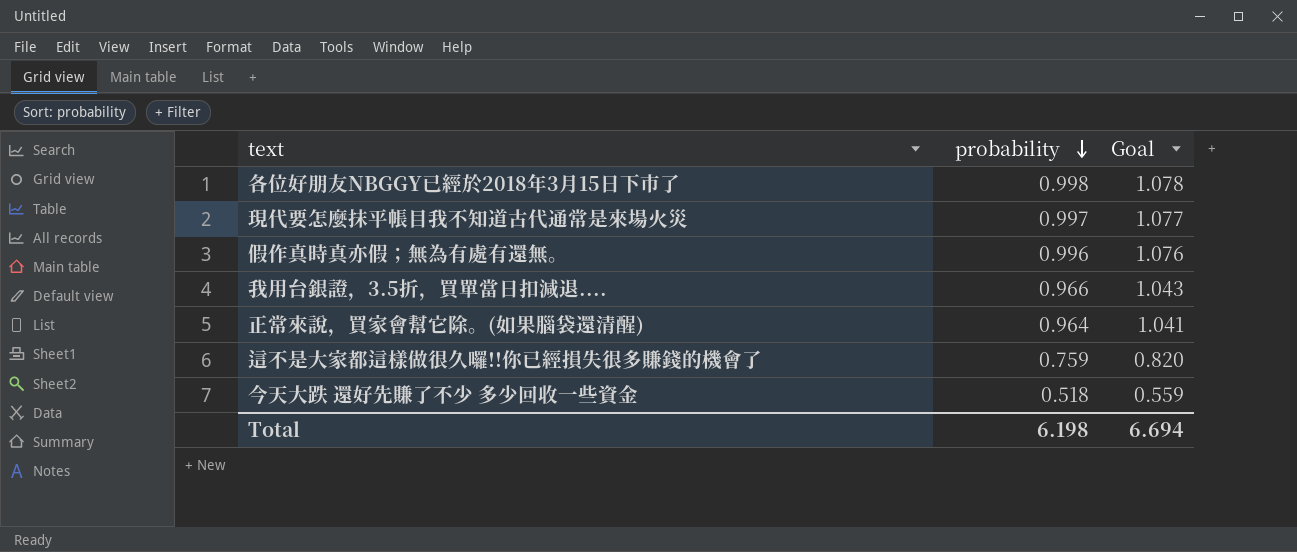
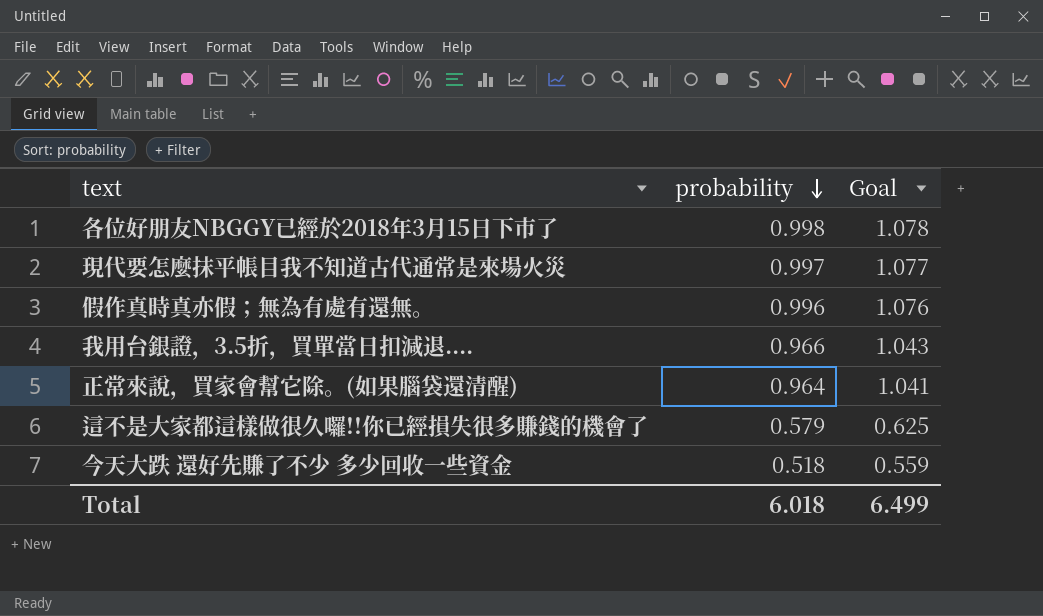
這不是大家都這樣做很久囉!!你已經損失很多賺錢的機會了 | probability: 0.759 -> 0.579
這不是大家都這樣做很久囉!!你已經損失很多賺錢的機會了 | Goal: 0.820 -> 0.625
Total | probability: 6.198 -> 6.018
Total | Goal: 6.694 -> 6.499

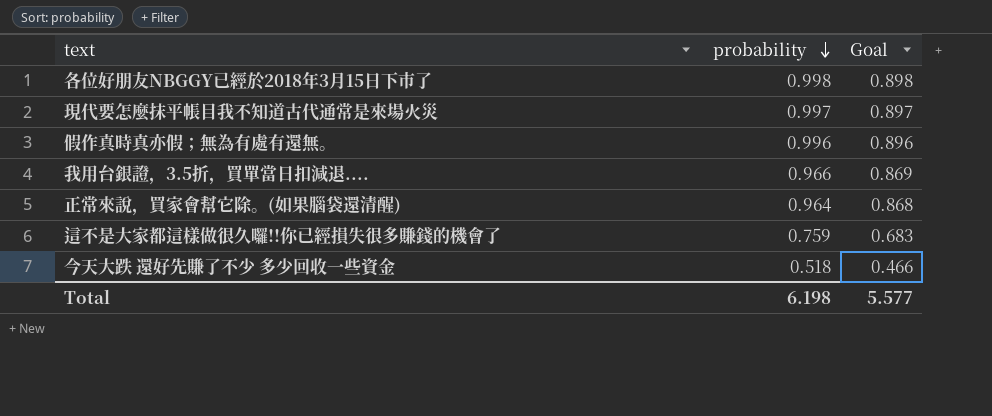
column Goal | formula: [probability] * 1.08 -> [probability] * 0.9
這不是大家都這樣做很久囉!!你已經損失很多賺錢的機會了 | probability: 0.579 -> 0.759
Total | probability: 6.018 -> 6.198
Total | Goal: 6.499 -> 5.577

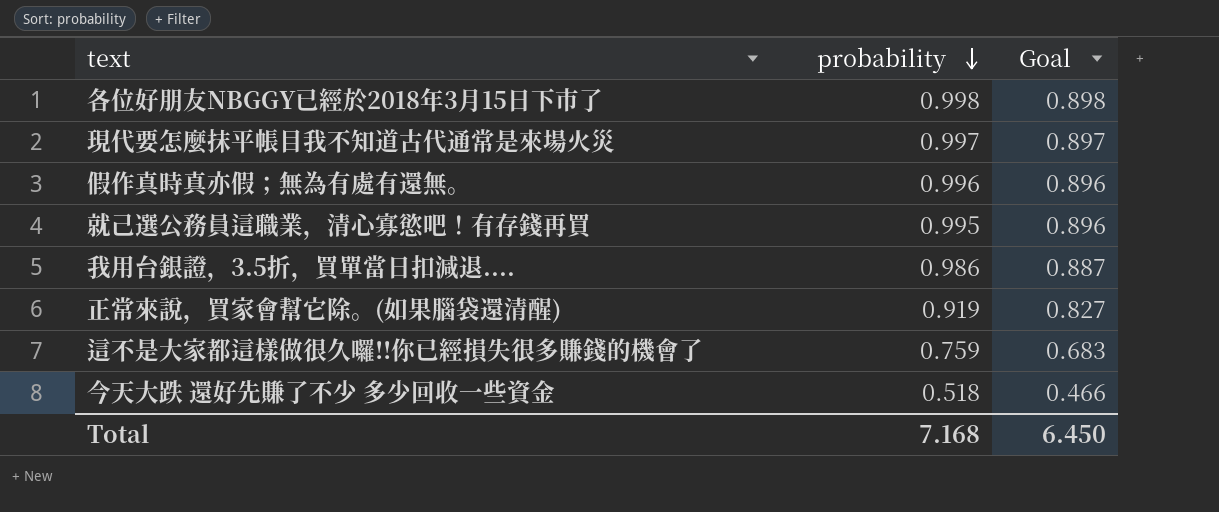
row 就己選公務員這職業，清心寡慾吧！有存錢再買: none -> 0.995 | 0.896
我用台銀證，3.5折，買單當日扣減退.... | probability: 0.966 -> 0.986
我用台銀證，3.5折，買單當日扣減退.... | Goal: 0.869 -> 0.887
正常來說，買家會幫它除。(如果腦袋還清醒) | probability: 0.964 -> 0.919
正常來說，買家會幫它除。(如果腦袋還清醒) | Goal: 0.868 -> 0.827
Total | probability: 6.198 -> 7.168
Total | Goal: 5.577 -> 6.450

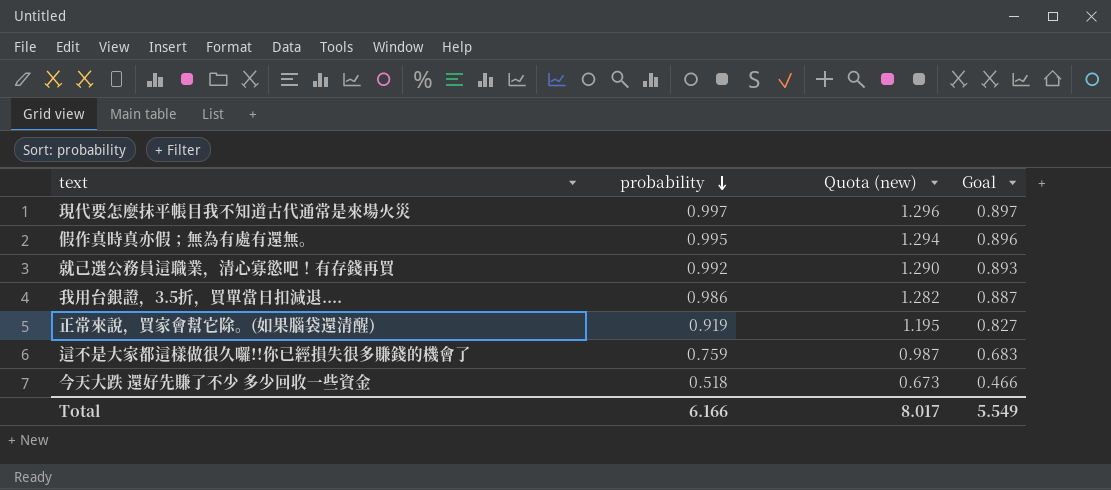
column Quota (new) | formula: none -> [probability] * 1.3
row 各位好朋友NBGGY已經於2018年3月15日下市了: 0.998 | 0.898 -> none
假作真時真亦假；無為有處有還無。 | probability: 0.996 -> 0.995
就己選公務員這職業，清心寡慾吧！有存錢再買 | probability: 0.995 -> 0.992
就己選公務員這職業，清心寡慾吧！有存錢再買 | Goal: 0.896 -> 0.893
Total | probability: 7.168 -> 6.166
Total | Goal: 6.450 -> 5.549

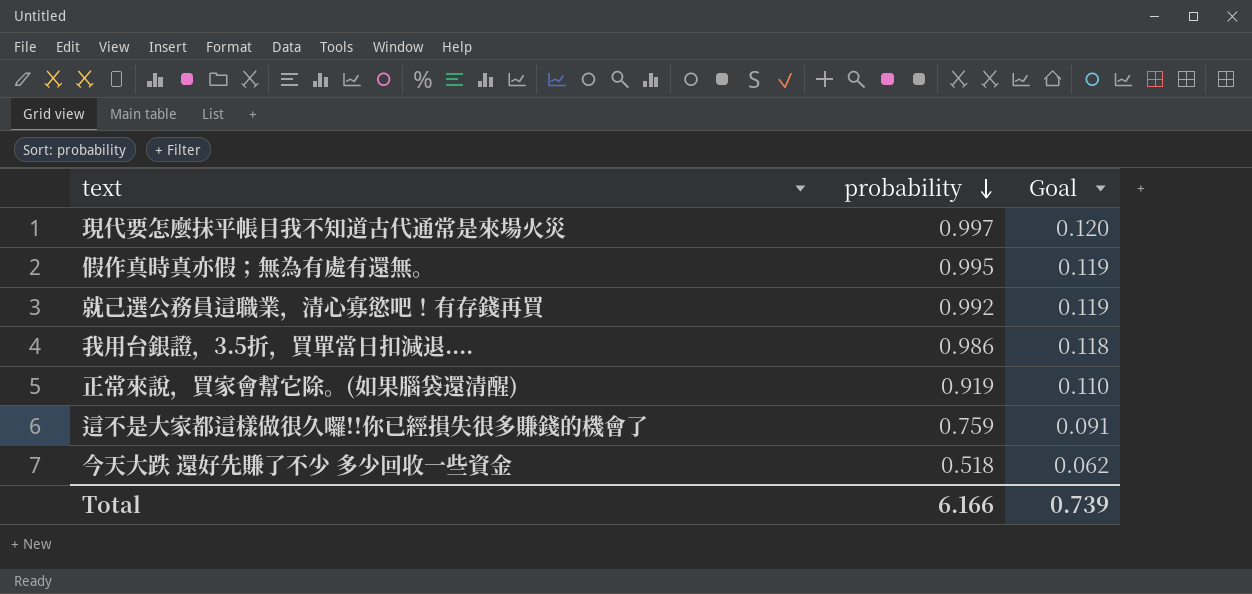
column Quota (new) | formula: [probability] * 1.3 -> none
column Goal | formula: [probability] * 0.9 -> [probability] * 0.12
Total | Goal: 5.549 -> 0.739

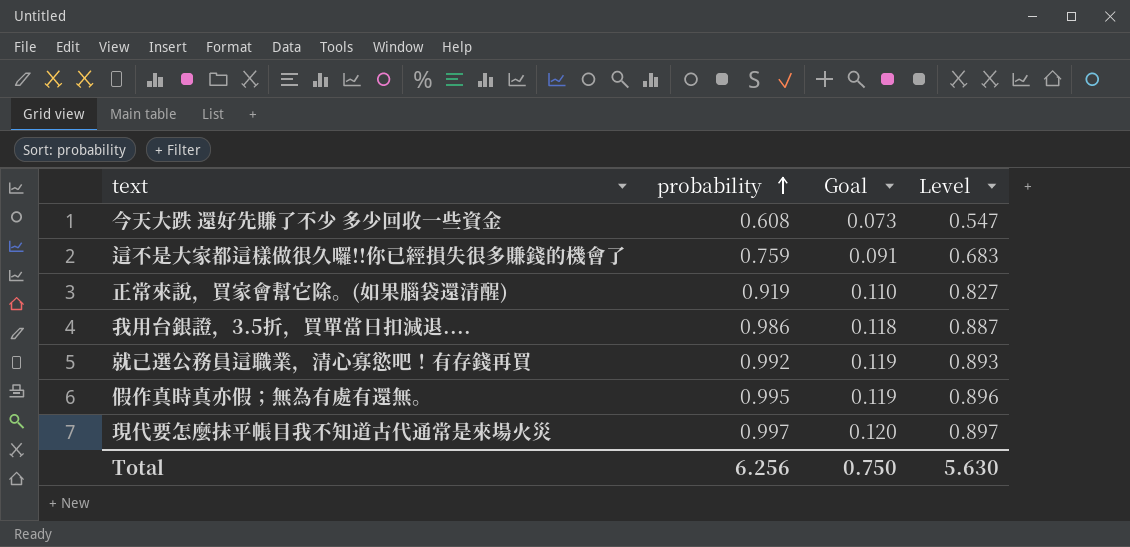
row order: probability descending -> probability ascending
column Level | formula: none -> [probability] * 0.9
今天大跌 還好先賺了不少 多少回收一些資金 | probability: 0.518 -> 0.608
今天大跌 還好先賺了不少 多少回收一些資金 | Goal: 0.062 -> 0.073
Total | probability: 6.166 -> 6.256
Total | Goal: 0.739 -> 0.750

